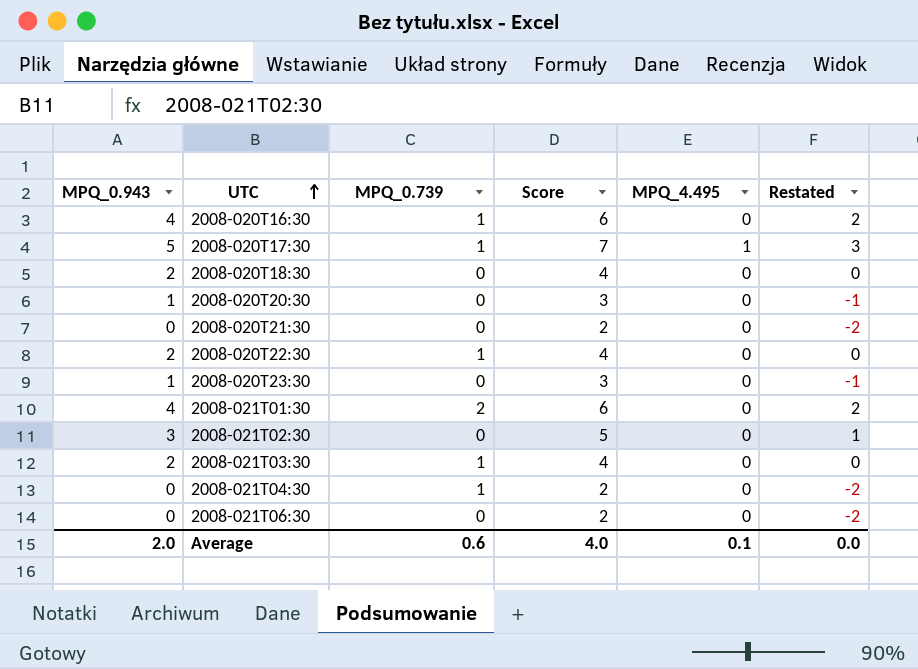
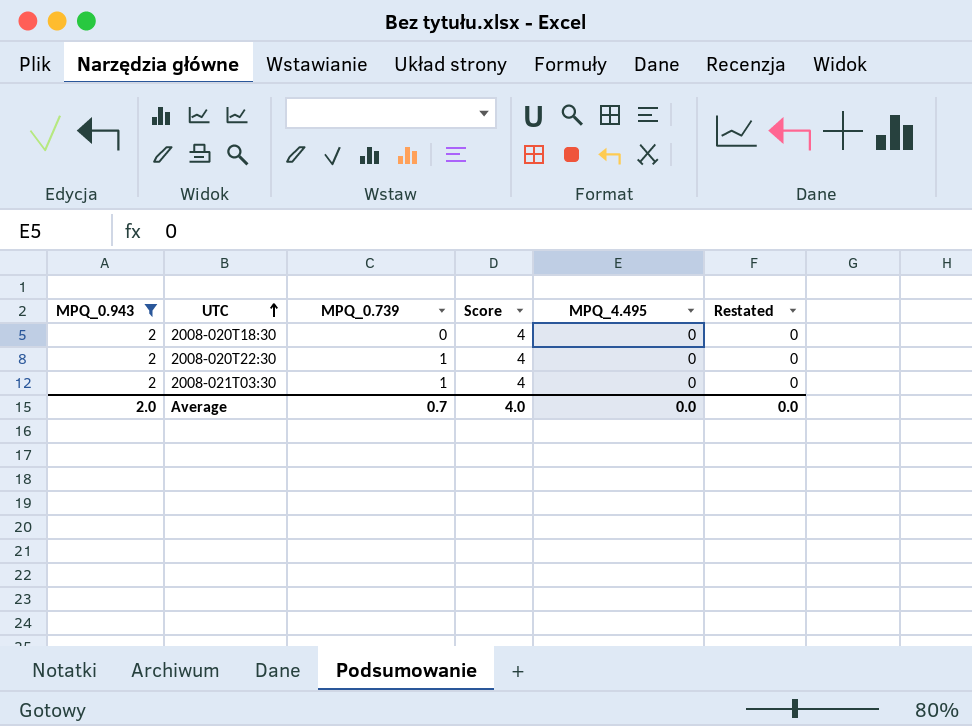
filter: none -> MPQ_0.943 = 2
Average | MPQ_0.739: 0.6 -> 0.7
Average | MPQ_4.495: 0.1 -> 0.0

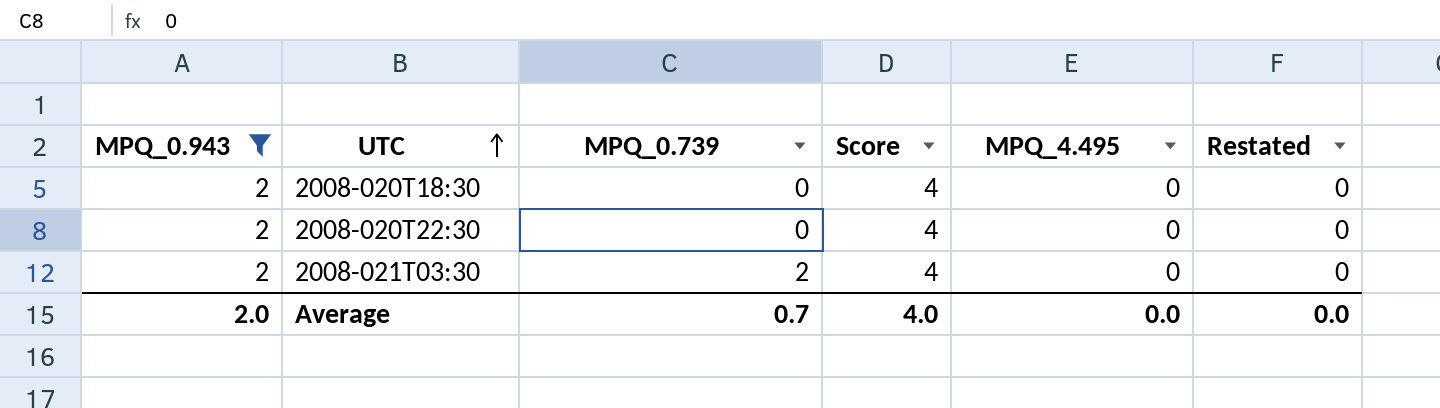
2008-020T22:30 | MPQ_0.739: 1 -> 0
2008-021T03:30 | MPQ_0.739: 1 -> 2

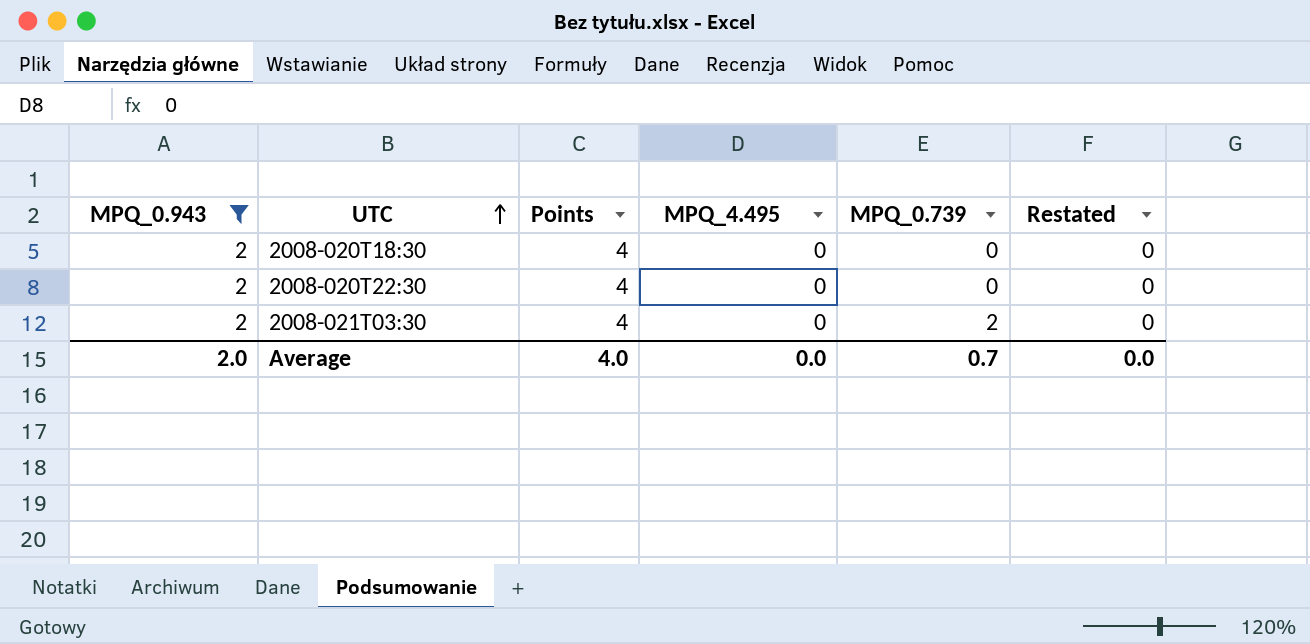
column name: Score -> Points
column MPQ_0.739 | position: 3 -> 5

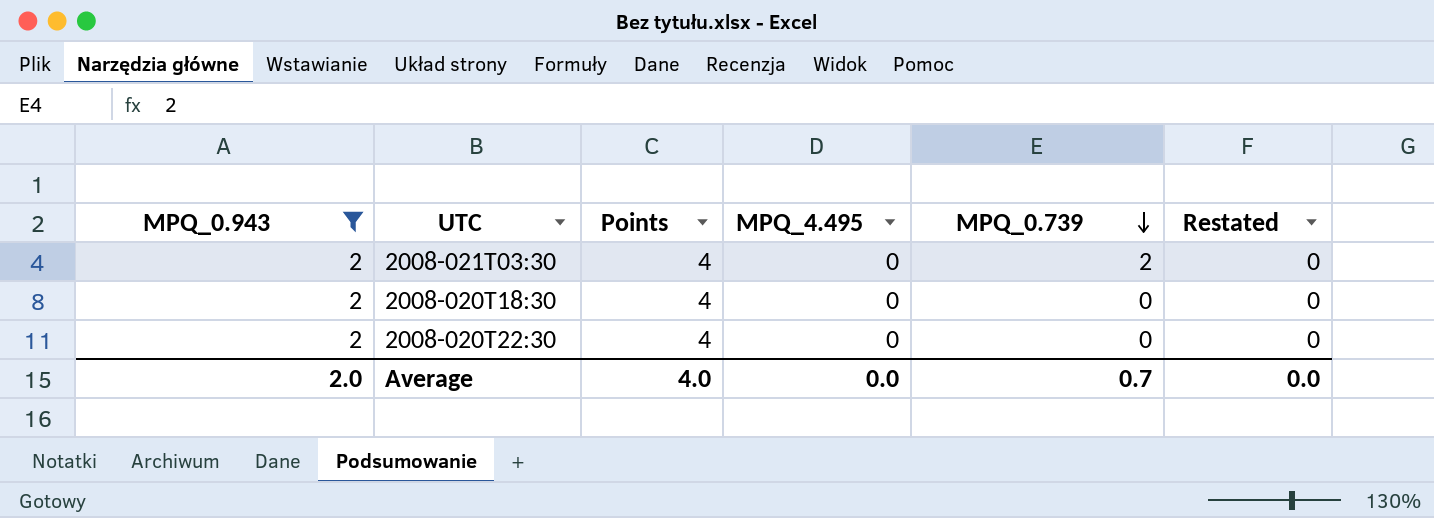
row order: UTC ascending -> MPQ_0.739 descending

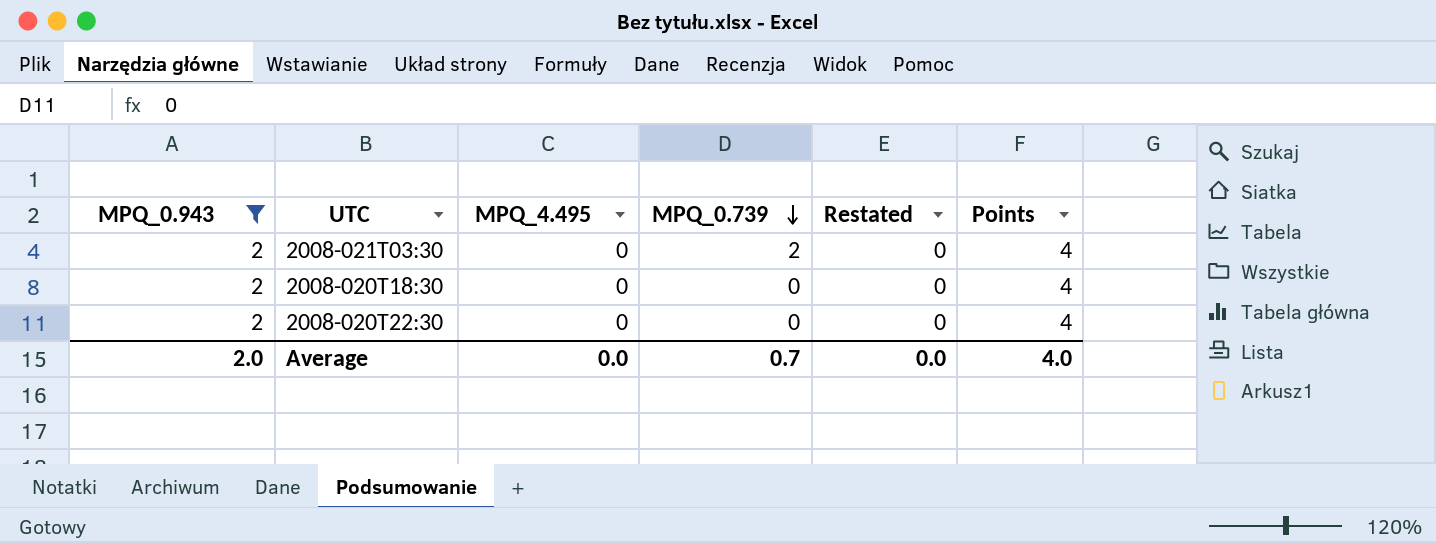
column Points | position: 3 -> 6

